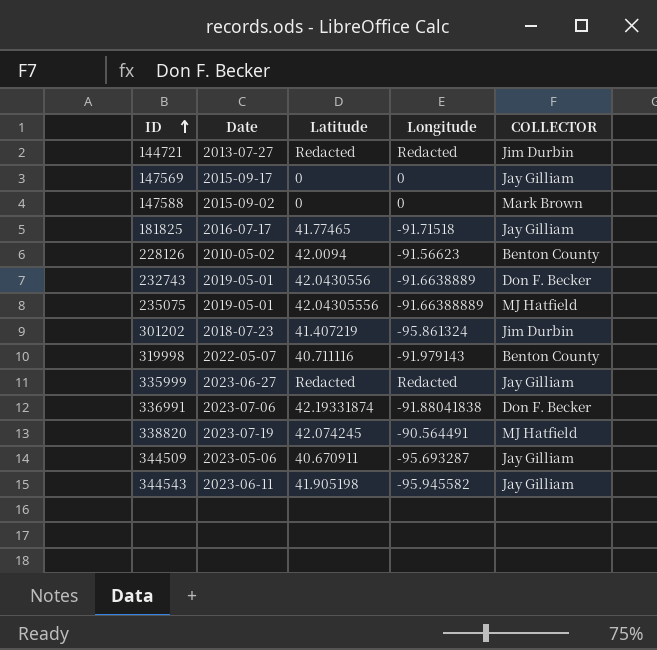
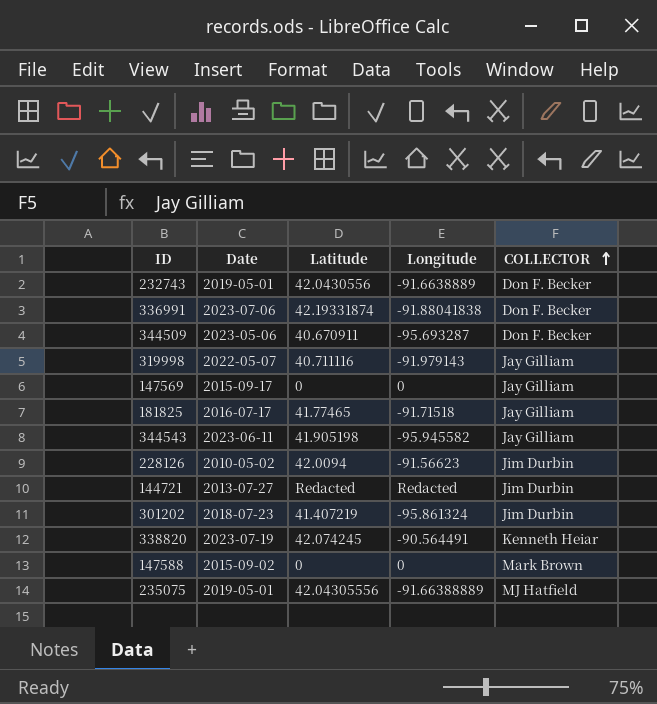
row order: ID ascending -> COLLECTOR ascending
row 335999: 2023-06-27 | Redacted | Redacted | Jay Gilliam -> none
344509 | COLLECTOR: Jay Gilliam -> Don F. Becker
319998 | COLLECTOR: Benton County -> Jay Gilliam
228126 | COLLECTOR: Benton County -> Jim Durbin
338820 | COLLECTOR: MJ Hatfield -> Kenneth Heiar

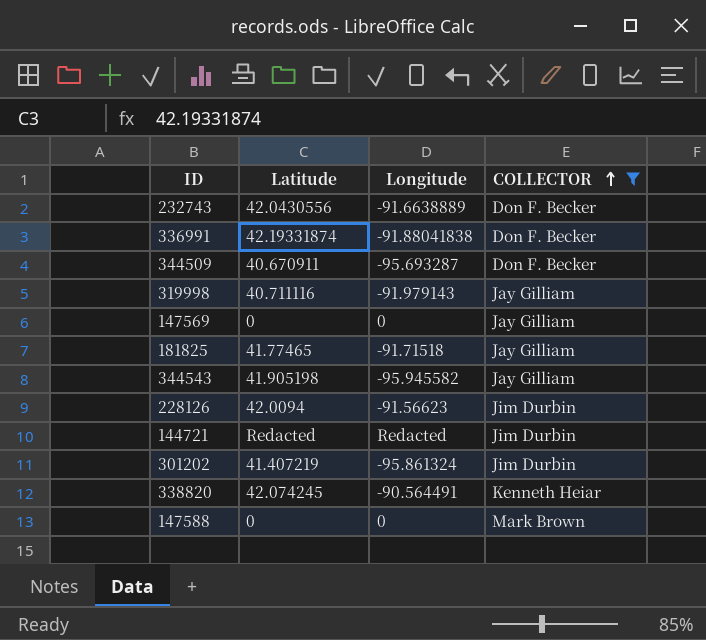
filter: none -> COLLECTOR != MJ Hatfield
column Date | position: 2 -> none

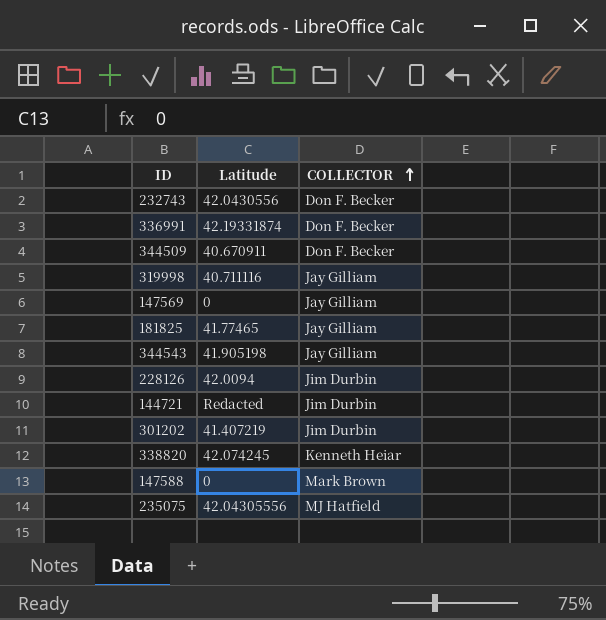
filter: COLLECTOR != MJ Hatfield -> none
column Longitude | position: 3 -> none

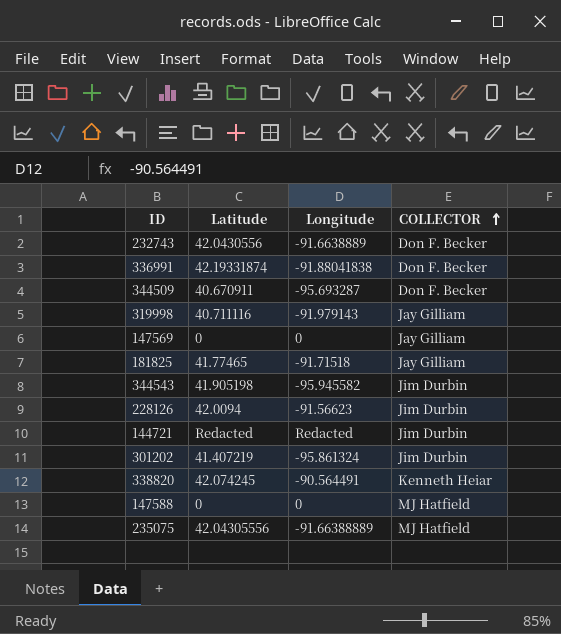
column Longitude | position: none -> 3
344543 | COLLECTOR: Jay Gilliam -> Jim Durbin
147588 | COLLECTOR: Mark Brown -> MJ Hatfield

